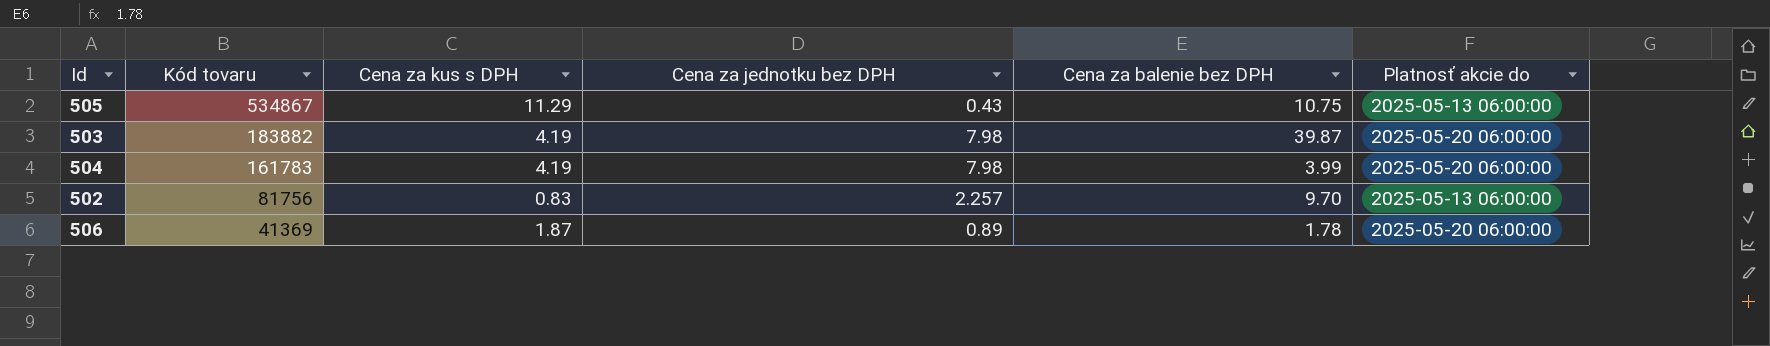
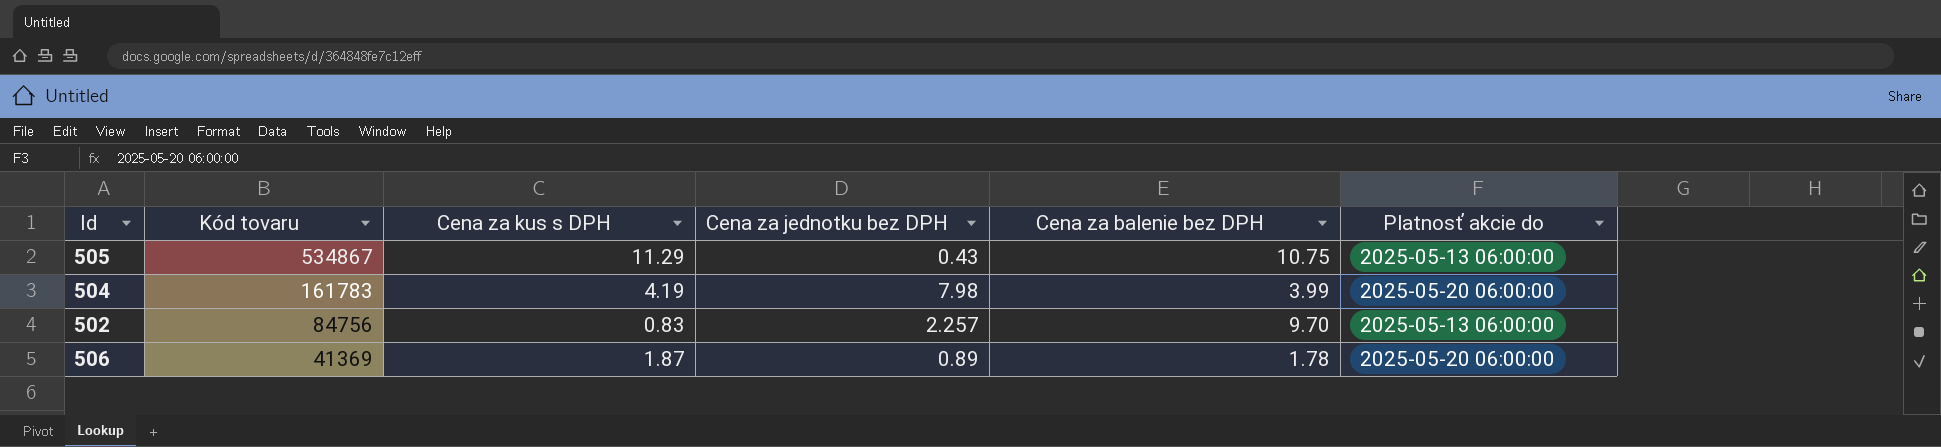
row 503: 183882 | 4.19 | 7.98 | 39.87 | 2025-05-20 06:00:00 -> none
502 | Kód tovaru: 81756 -> 84756

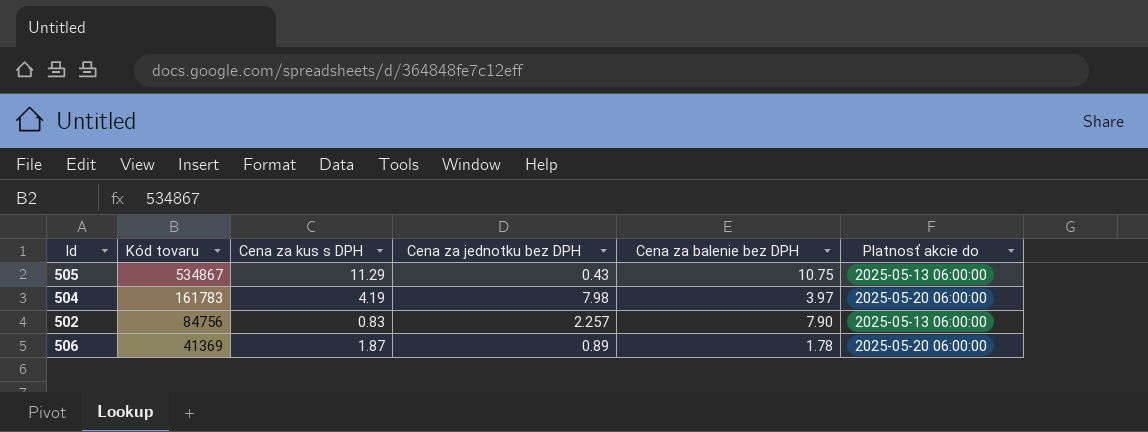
504 | Cena za balenie bez DPH: 3.99 -> 3.97
502 | Cena za balenie bez DPH: 9.70 -> 7.90

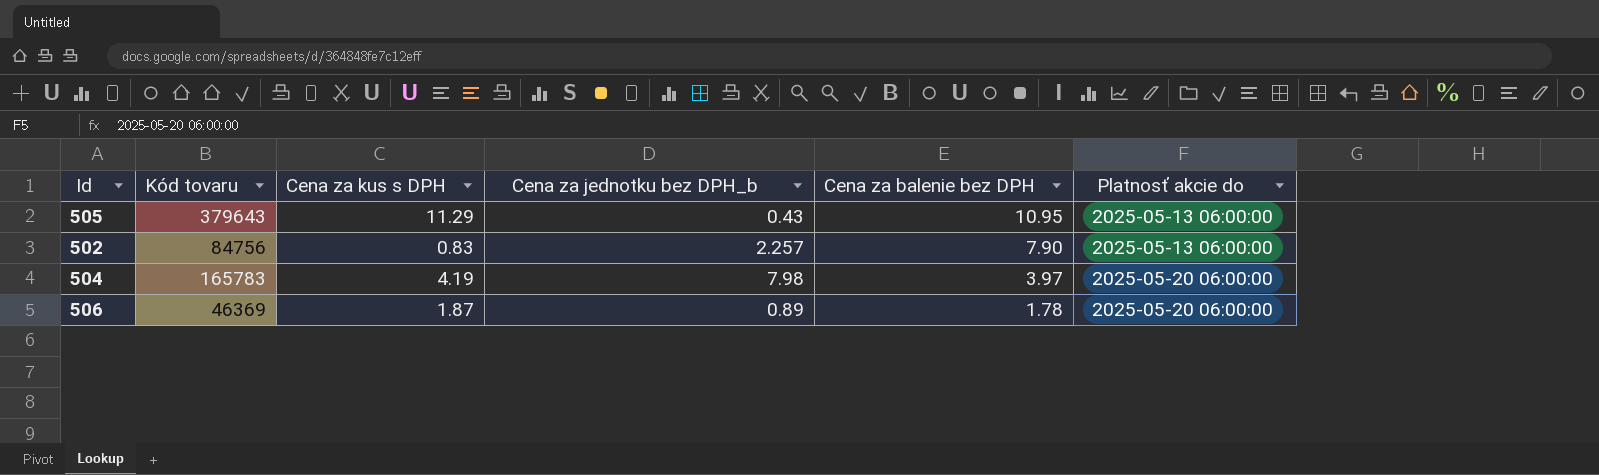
row order: Kód tovaru descending -> Cena za balenie bez DPH descending
column name: Cena za jednotku bez DPH -> Cena za jednotku bez DPH_b
505 | Kód tovaru: 534867 -> 379643
505 | Cena za balenie bez DPH: 10.75 -> 10.95
504 | Kód tovaru: 161783 -> 165783
506 | Kód tovaru: 41369 -> 46369

